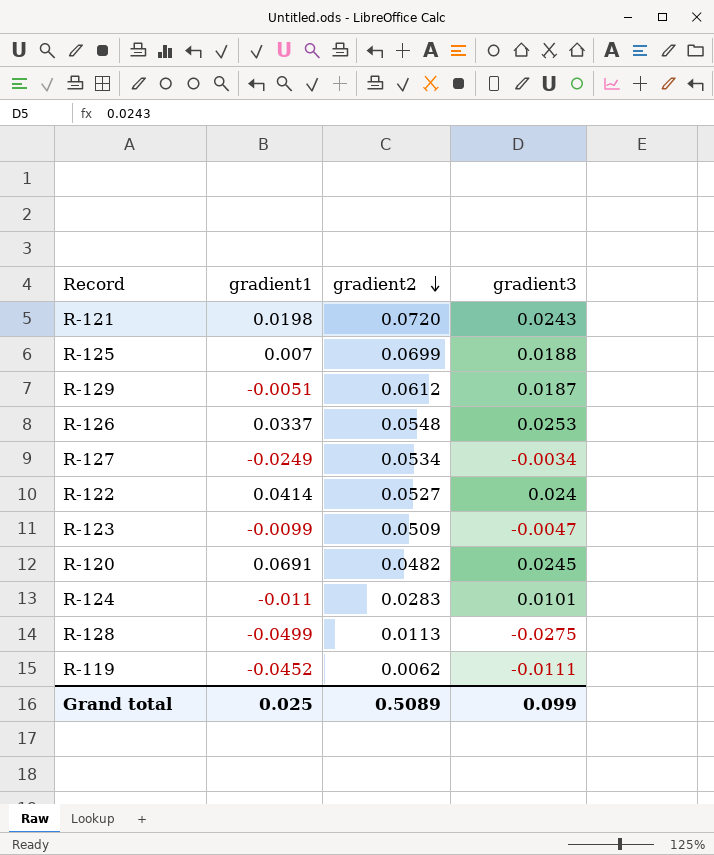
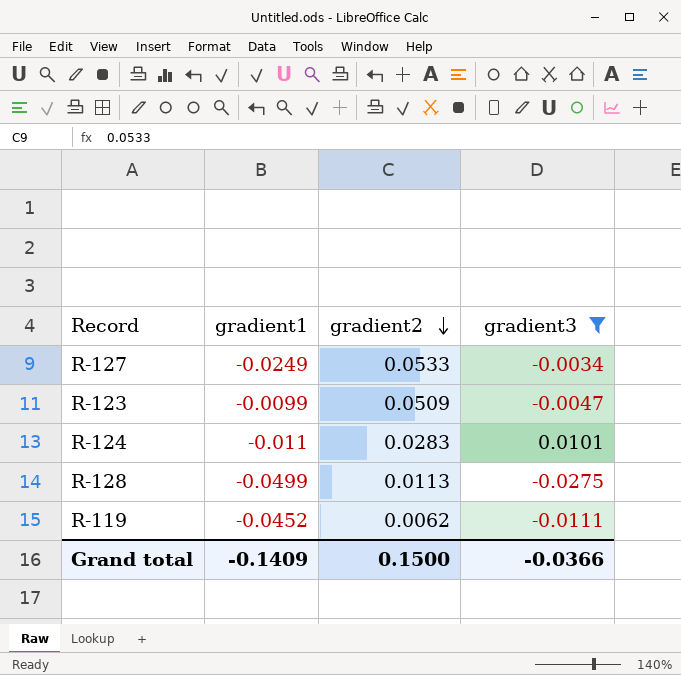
filter: none -> gradient3 <= 0.0101
R-127 | gradient2: 0.0534 -> 0.0533
Grand total | gradient1: 0.025 -> -0.1409
Grand total | gradient2: 0.5089 -> 0.1500
Grand total | gradient3: 0.099 -> -0.0366

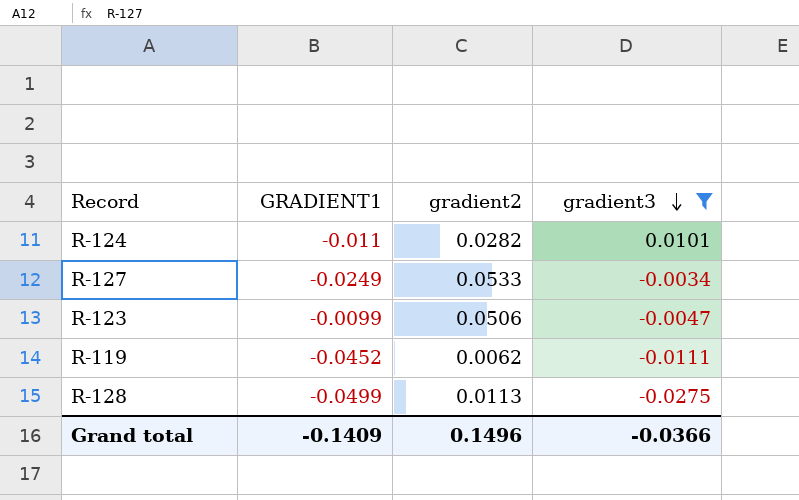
row order: gradient2 descending -> gradient3 descending
column name: gradient1 -> GRADIENT1
R-124 | gradient2: 0.0283 -> 0.0282
R-123 | gradient2: 0.0509 -> 0.0506
Grand total | gradient2: 0.1500 -> 0.1496

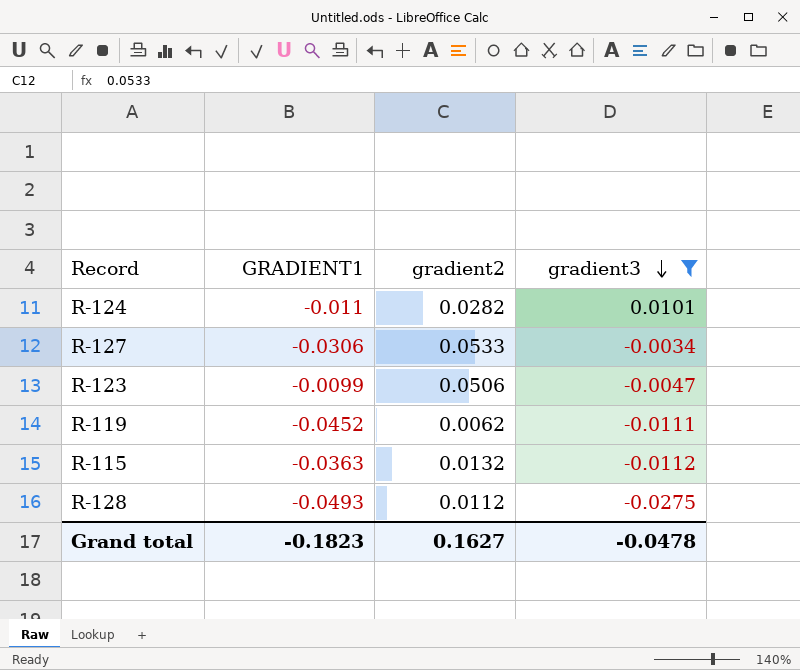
R-127 | GRADIENT1: -0.0249 -> -0.0306
row R-115: none -> -0.0363 | 0.0132 | -0.0112
R-128 | GRADIENT1: -0.0499 -> -0.0493
R-128 | gradient2: 0.0113 -> 0.0112
Grand total | GRADIENT1: -0.1409 -> -0.1823
Grand total | gradient2: 0.1496 -> 0.1627
Grand total | gradient3: -0.0366 -> -0.0478

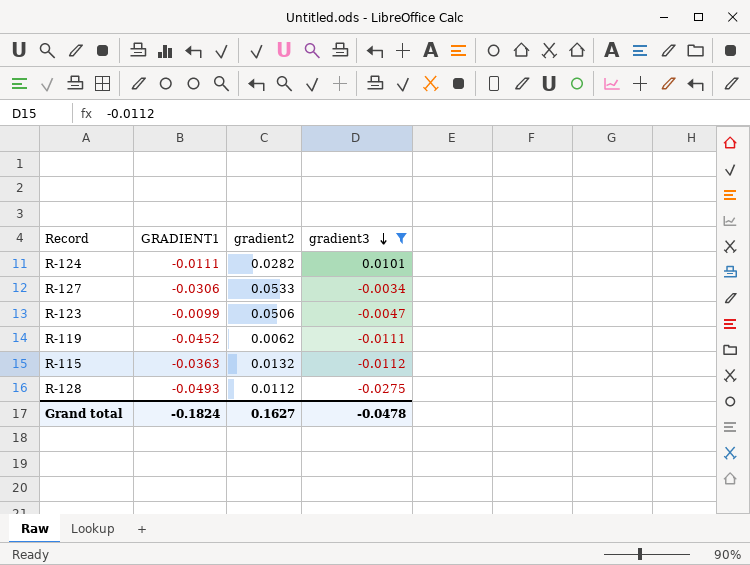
R-124 | GRADIENT1: -0.011 -> -0.0111
Grand total | GRADIENT1: -0.1823 -> -0.1824

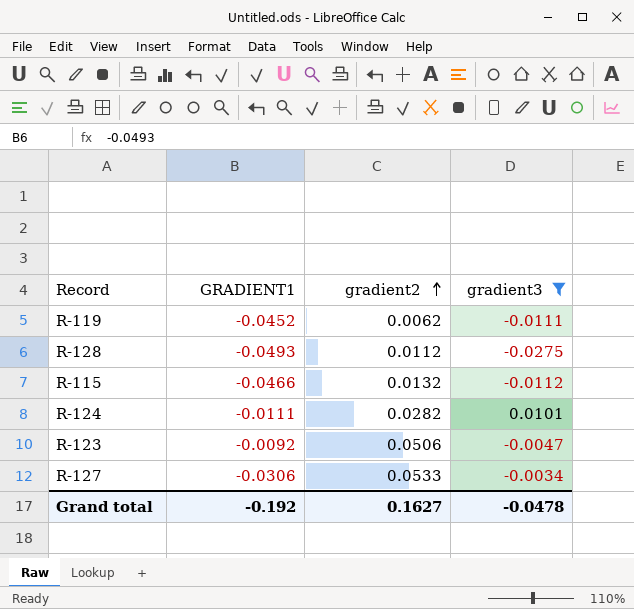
row order: gradient3 descending -> gradient2 ascending
R-115 | GRADIENT1: -0.0363 -> -0.0466
R-123 | GRADIENT1: -0.0099 -> -0.0092
Grand total | GRADIENT1: -0.1824 -> -0.192

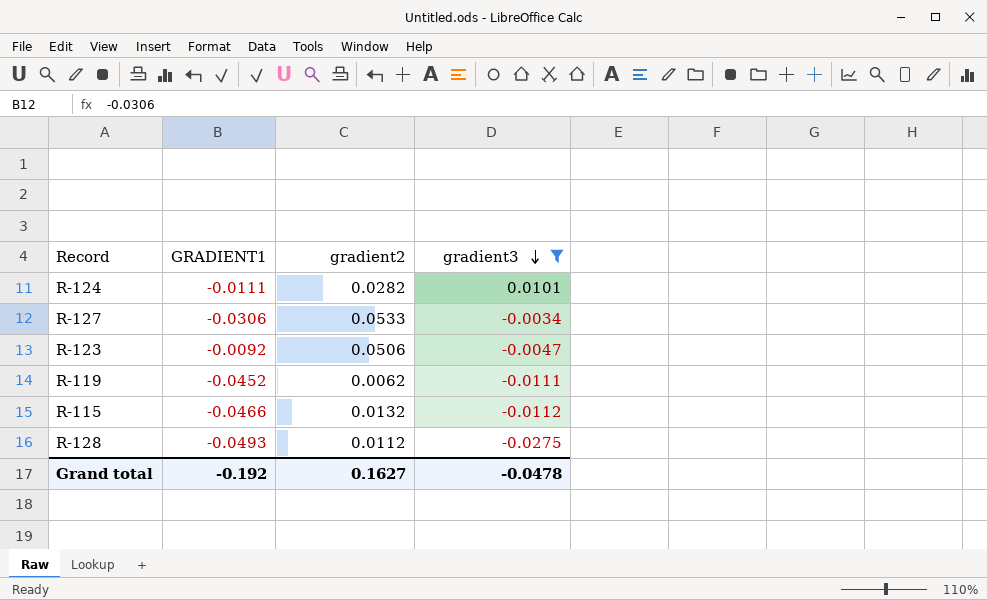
row order: gradient2 ascending -> gradient3 descending

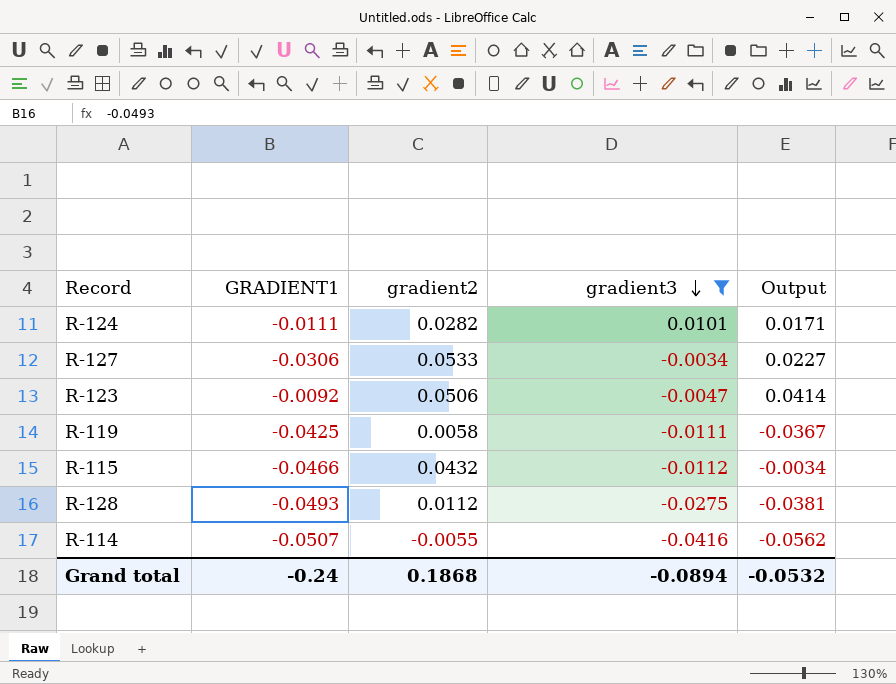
column Output | formula: none -> [GRADIENT1] + [gradient2]
R-119 | GRADIENT1: -0.0452 -> -0.0425
R-119 | gradient2: 0.0062 -> 0.0058
R-115 | gradient2: 0.0132 -> 0.0432
row R-114: none -> -0.0507 | -0.0055 | -0.0416 | -0.0562
Grand total | GRADIENT1: -0.192 -> -0.24
Grand total | gradient2: 0.1627 -> 0.1868
Grand total | gradient3: -0.0478 -> -0.0894

